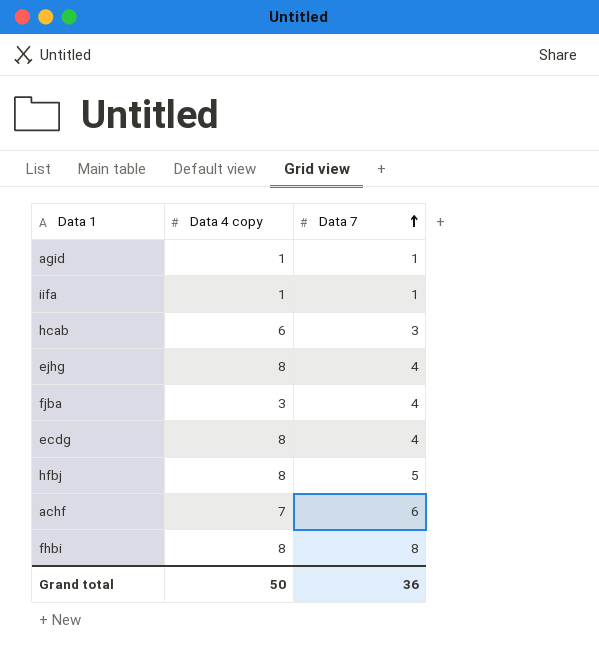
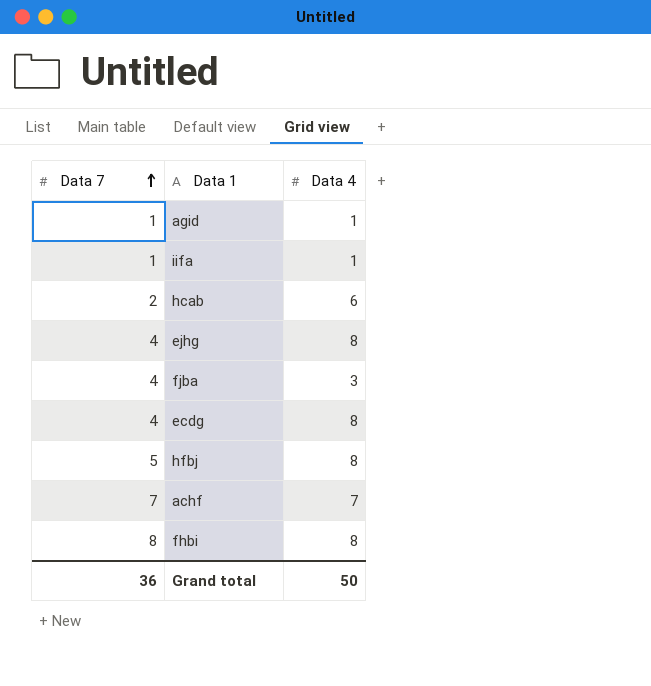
column Data 7 | position: 3 -> 1
column name: Data 4 copy -> Data 4
hcab | Data 7: 3 -> 2
achf | Data 7: 6 -> 7

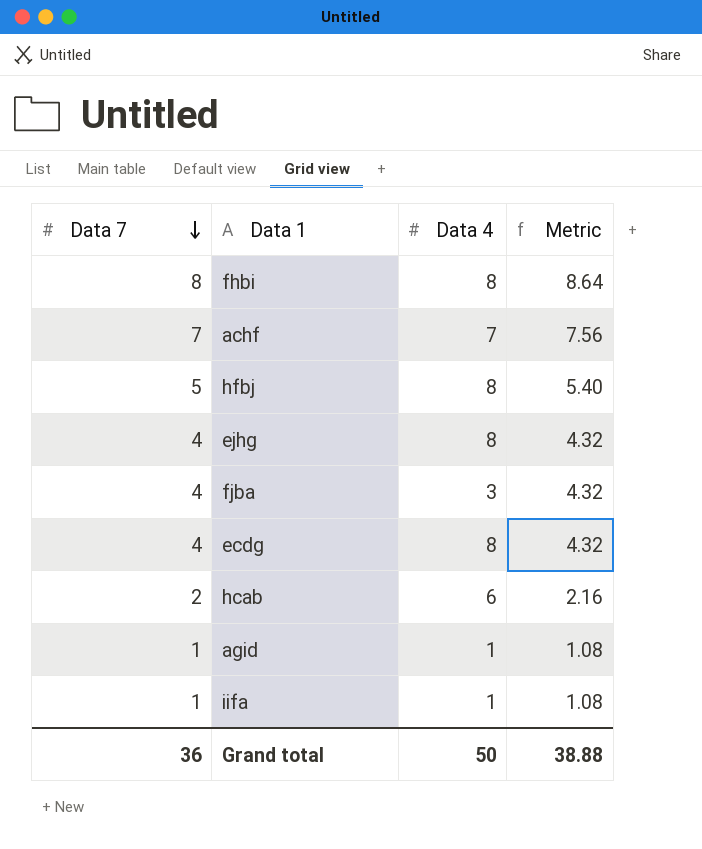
row order: Data 7 ascending -> Data 7 descending
column Metric | formula: none -> [Data 7] * 1.08

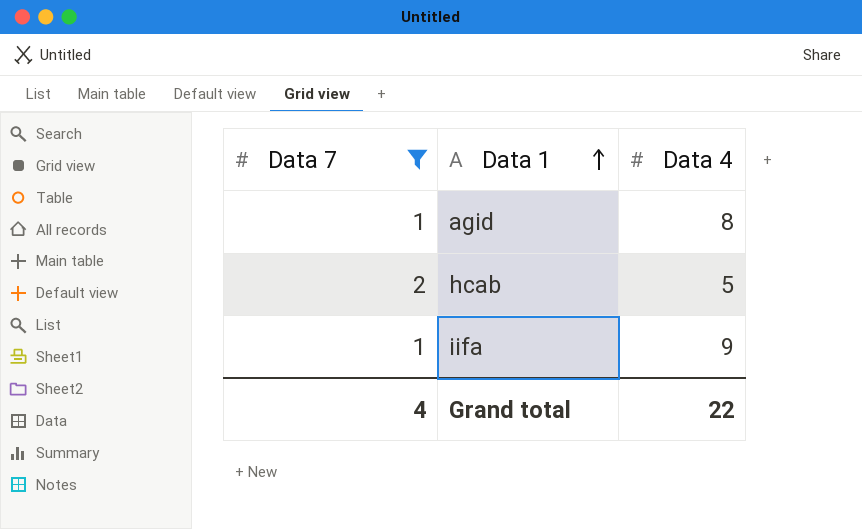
filter: none -> Data 7 <= 2
row order: Data 7 descending -> Data 1 ascending
column Metric | formula: [Data 7] * 1.08 -> none
agid | Data 4: 1 -> 8
hcab | Data 4: 6 -> 5
iifa | Data 4: 1 -> 9
Grand total | Data 7: 36 -> 4
Grand total | Data 4: 50 -> 22

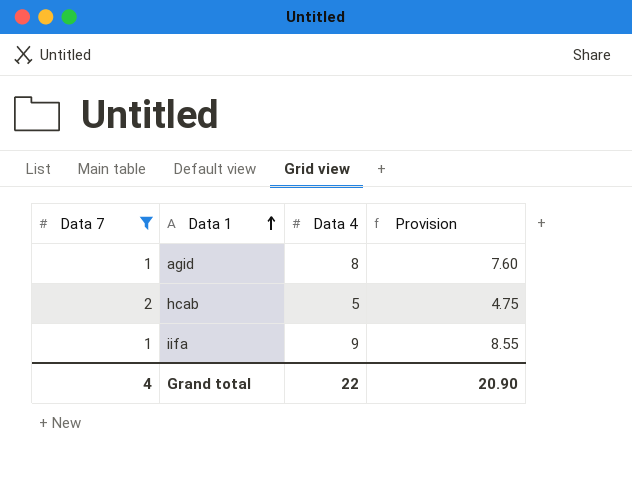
column Provision | formula: none -> [Data 4] * 0.95

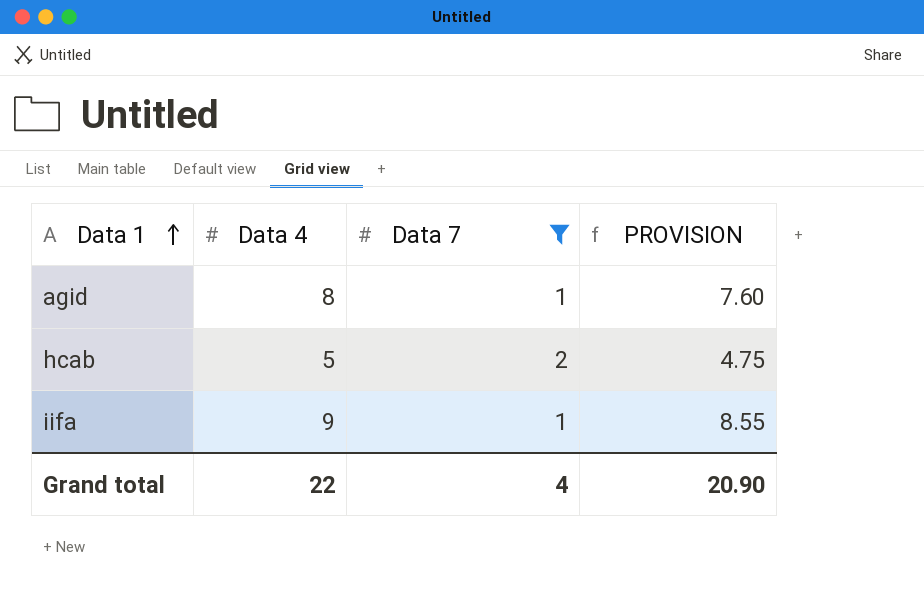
column Data 7 | position: 1 -> 3
column name: Provision -> PROVISION

